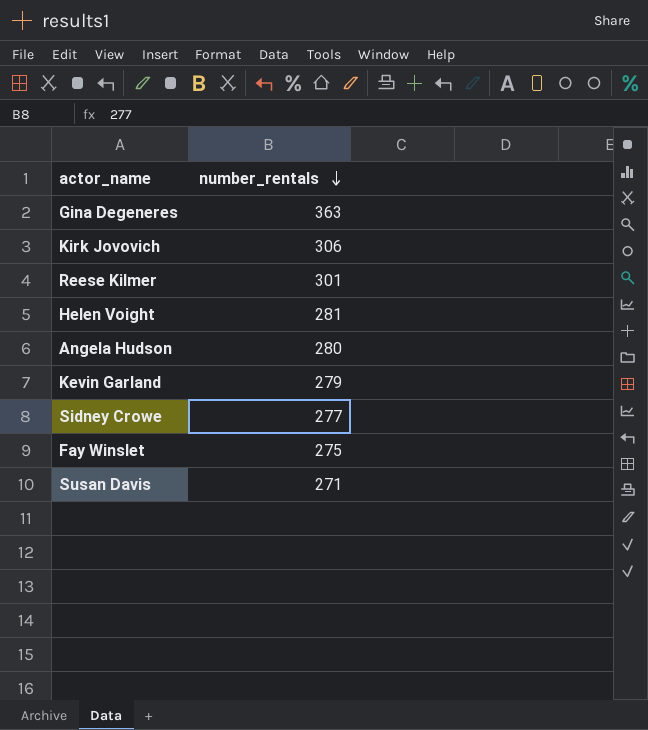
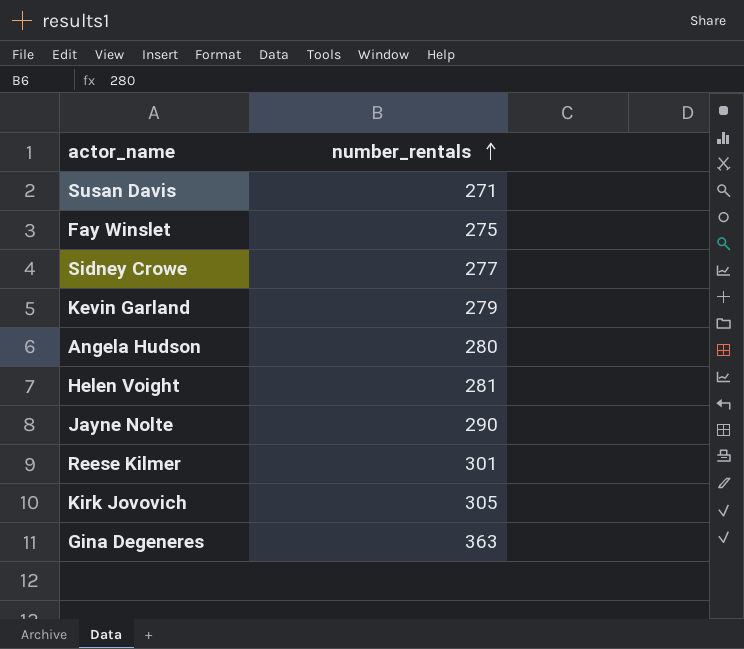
row order: number_rentals descending -> number_rentals ascending
row Jayne Nolte: none -> 290
Kirk Jovovich | number_rentals: 306 -> 305

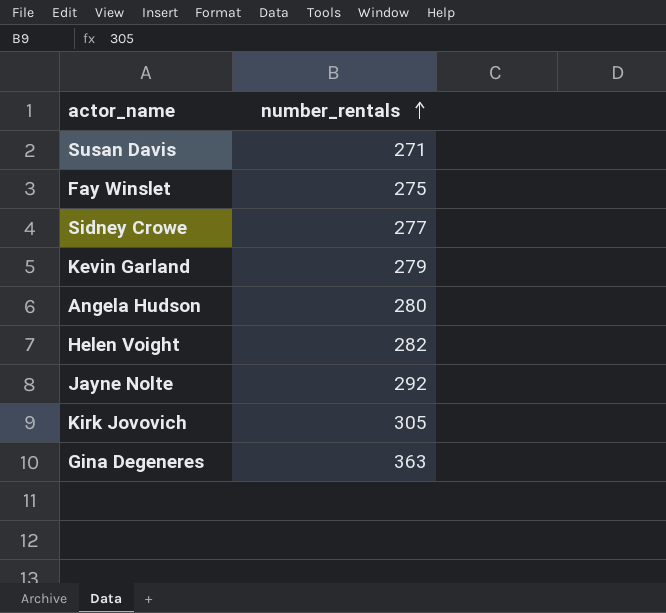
row Reese Kilmer: 301 -> none
Helen Voight | number_rentals: 281 -> 282
Jayne Nolte | number_rentals: 290 -> 292

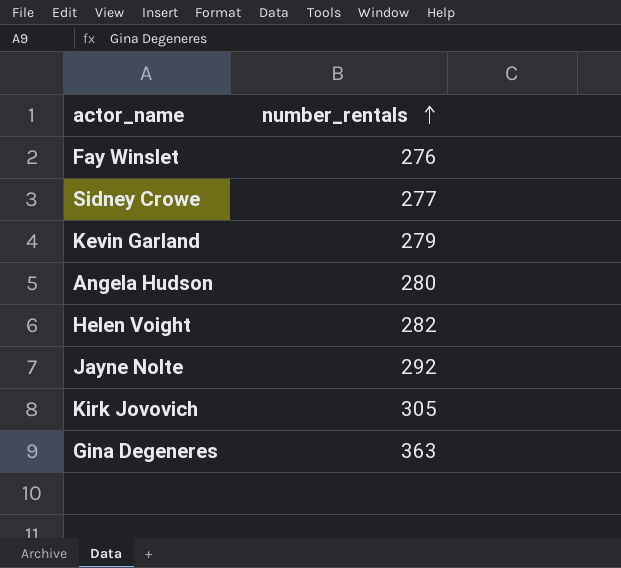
row Susan Davis: 271 -> none
Fay Winslet | number_rentals: 275 -> 276

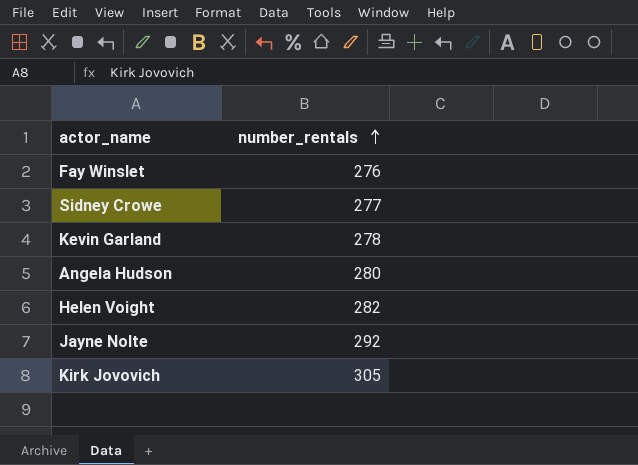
row Gina Degeneres: 363 -> none
Kevin Garland | number_rentals: 279 -> 278

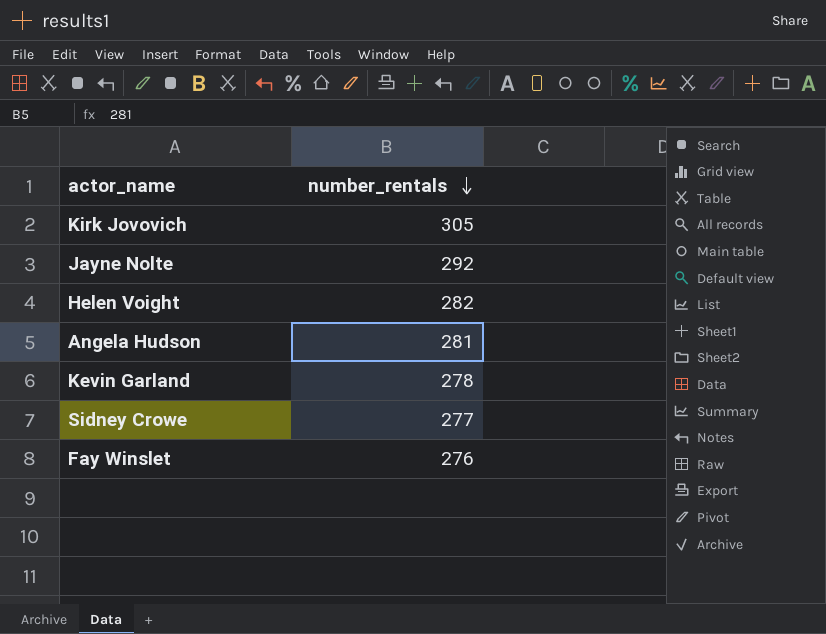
row order: number_rentals ascending -> number_rentals descending
Angela Hudson | number_rentals: 280 -> 281

